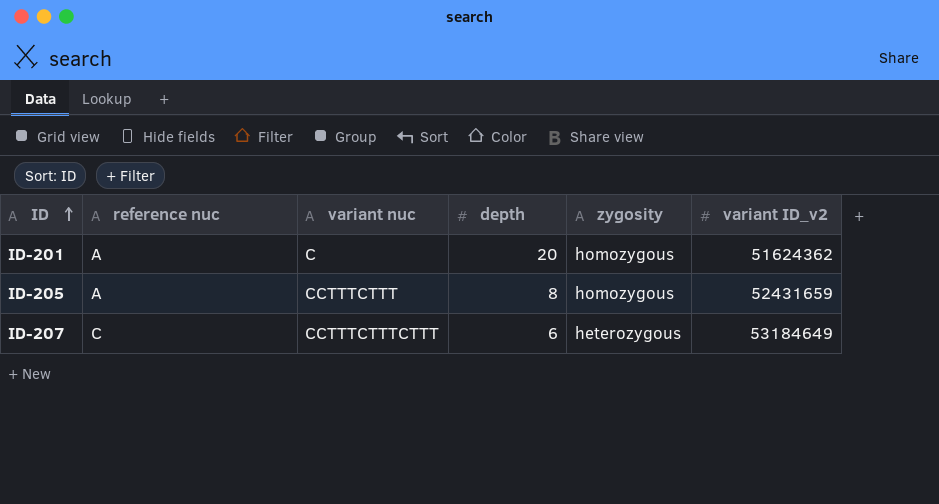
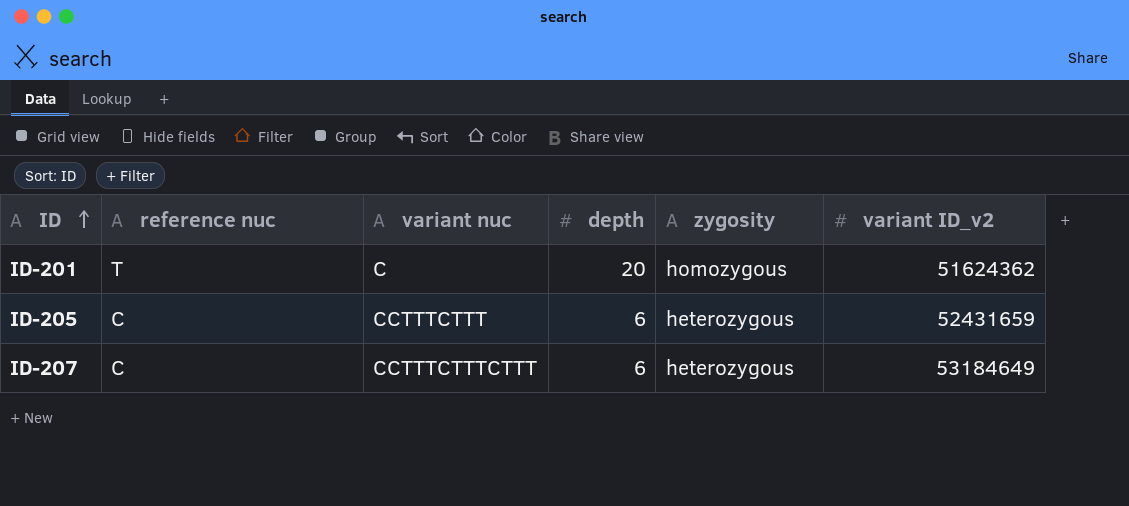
ID-201 | reference nuc: A -> T
ID-205 | reference nuc: A -> C
ID-205 | depth: 8 -> 6
ID-205 | zygosity: homozygous -> heterozygous

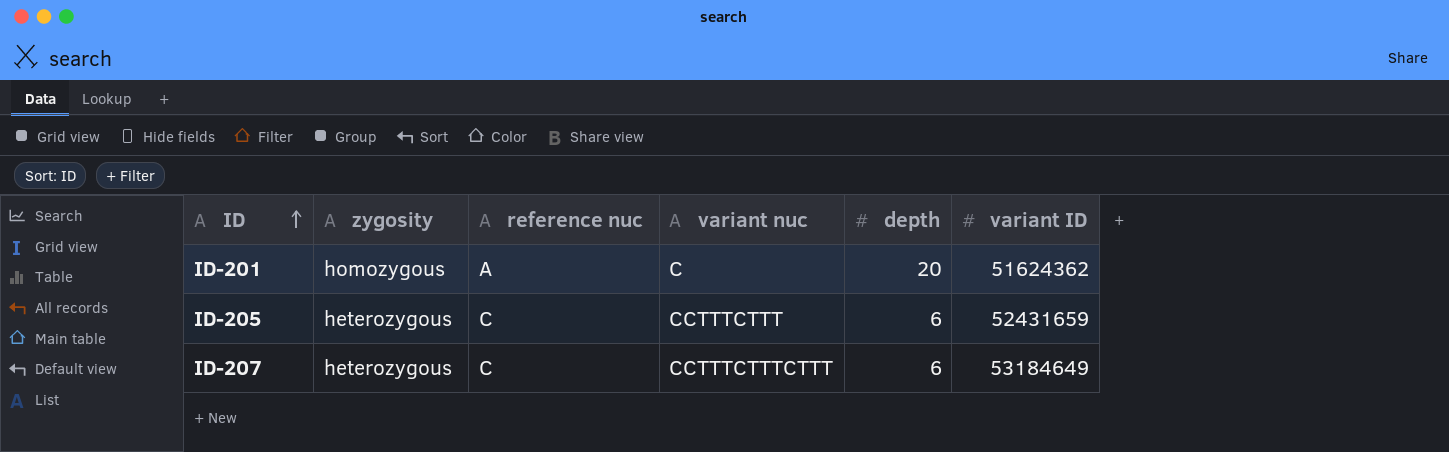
column zygosity | position: 5 -> 2
column name: variant ID_v2 -> variant ID
ID-201 | reference nuc: T -> A

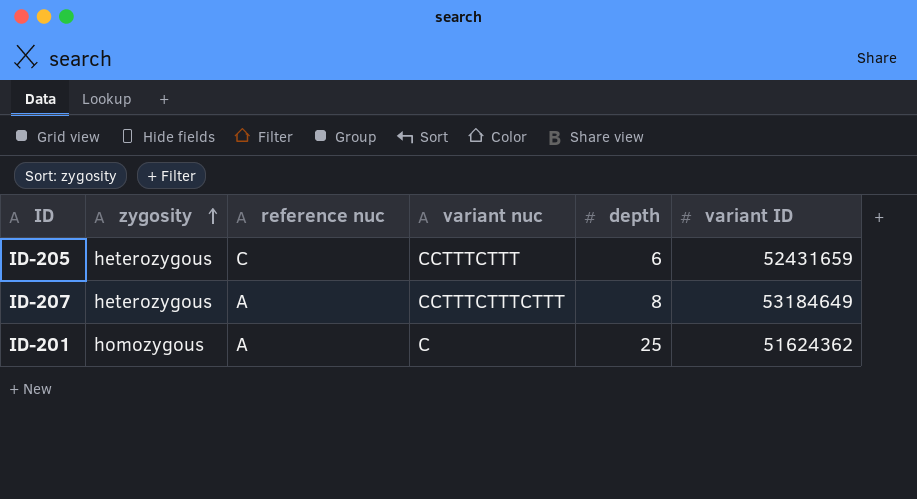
row order: ID ascending -> zygosity ascending
ID-207 | reference nuc: C -> A
ID-207 | depth: 6 -> 8
ID-201 | depth: 20 -> 25

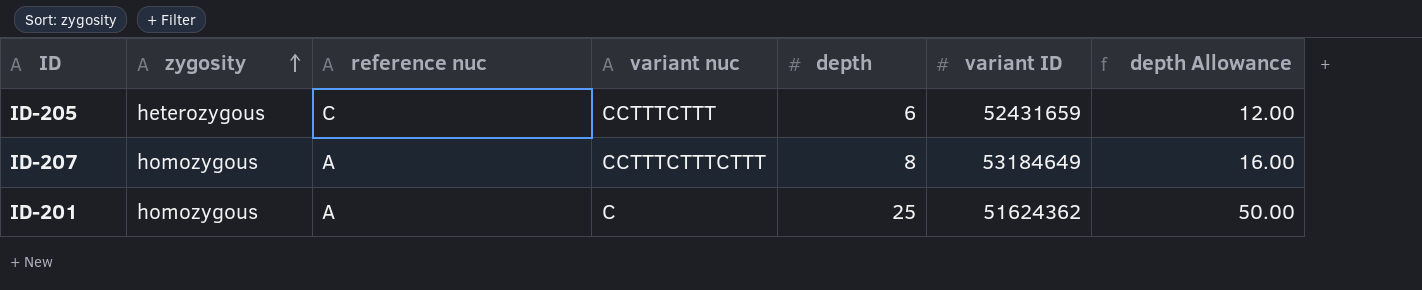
column depth Allowance | formula: none -> [depth] * 2
ID-207 | zygosity: heterozygous -> homozygous

